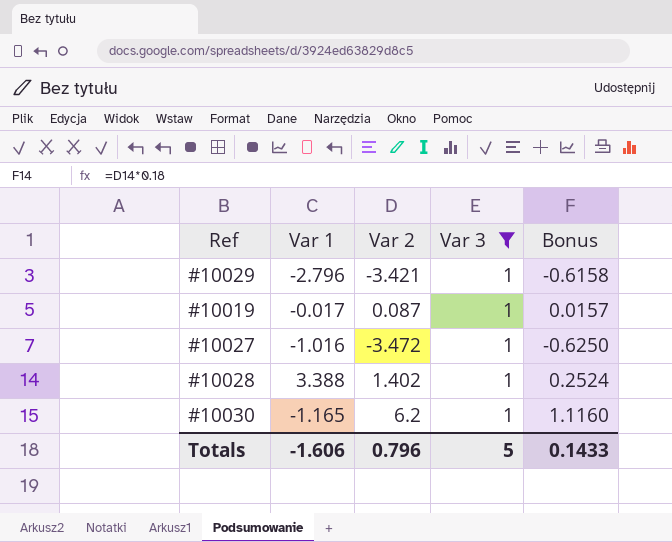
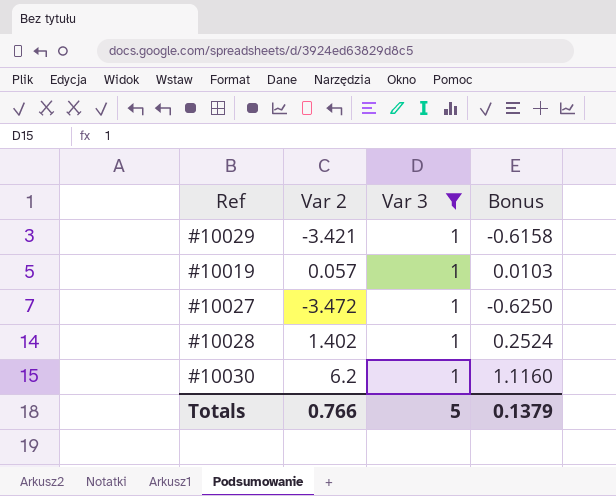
column Var 1 | position: 2 -> none
#10019 | Var 2: 0.087 -> 0.057
#10019 | Bonus: 0.0157 -> 0.0103
Totals | Var 2: 0.796 -> 0.766
Totals | Bonus: 0.1433 -> 0.1379

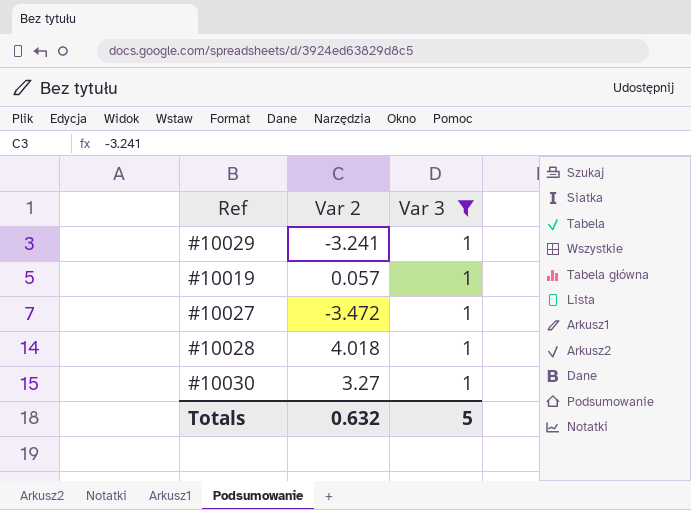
column Bonus | formula: [Var 2] * 0.18 -> none
#10029 | Var 2: -3.421 -> -3.241
#10028 | Var 2: 1.402 -> 4.018
#10030 | Var 2: 6.2 -> 3.27
Totals | Var 2: 0.766 -> 0.632

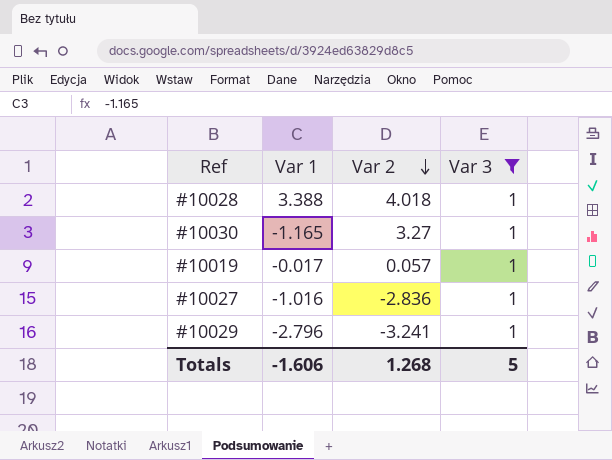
row order: none -> Var 2 descending
column Var 1 | position: none -> 2
#10027 | Var 2: -3.472 -> -2.836
Totals | Var 2: 0.632 -> 1.268

